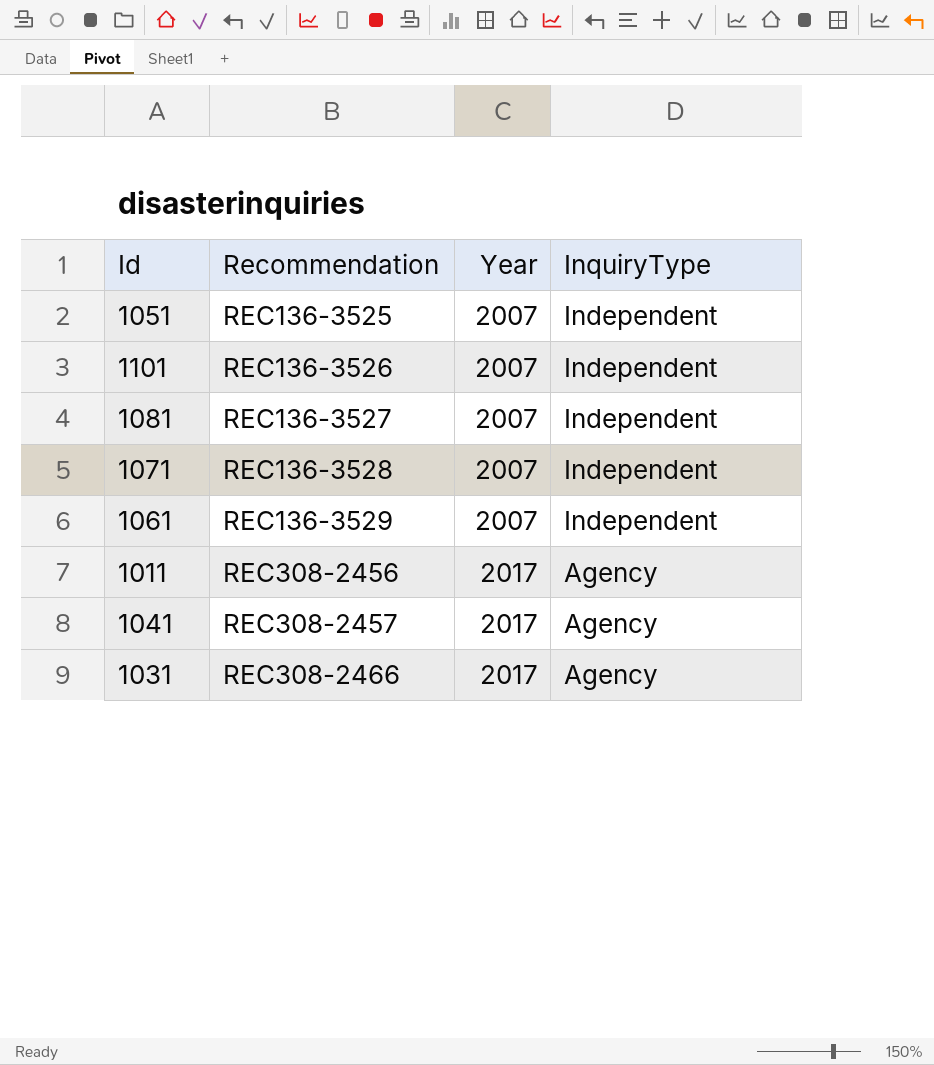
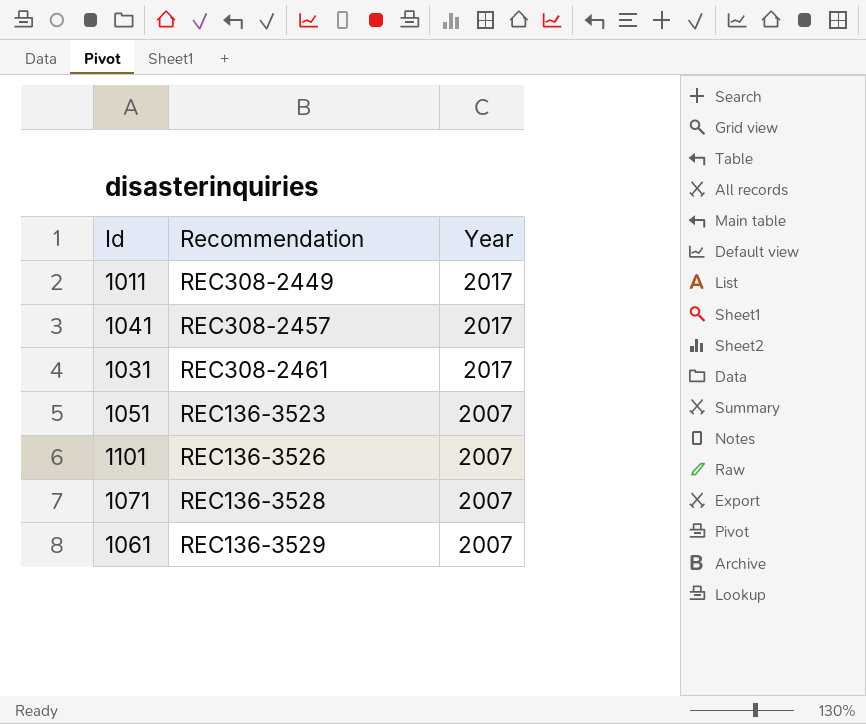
row order: Recommendation ascending -> Year descending
column InquiryType | position: 4 -> none
row 1081: REC136-3527 | 2007 | Independent -> none
1011 | Recommendation: REC308-2456 -> REC308-2449
1031 | Recommendation: REC308-2466 -> REC308-2461
1051 | Recommendation: REC136-3525 -> REC136-3523

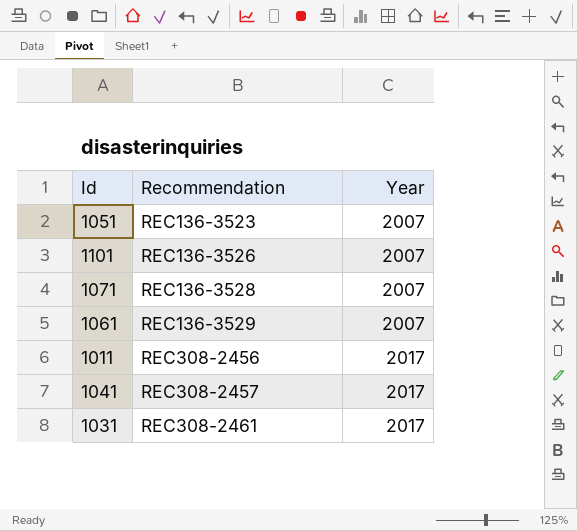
row order: Year descending -> Recommendation ascending
1011 | Recommendation: REC308-2449 -> REC308-2456

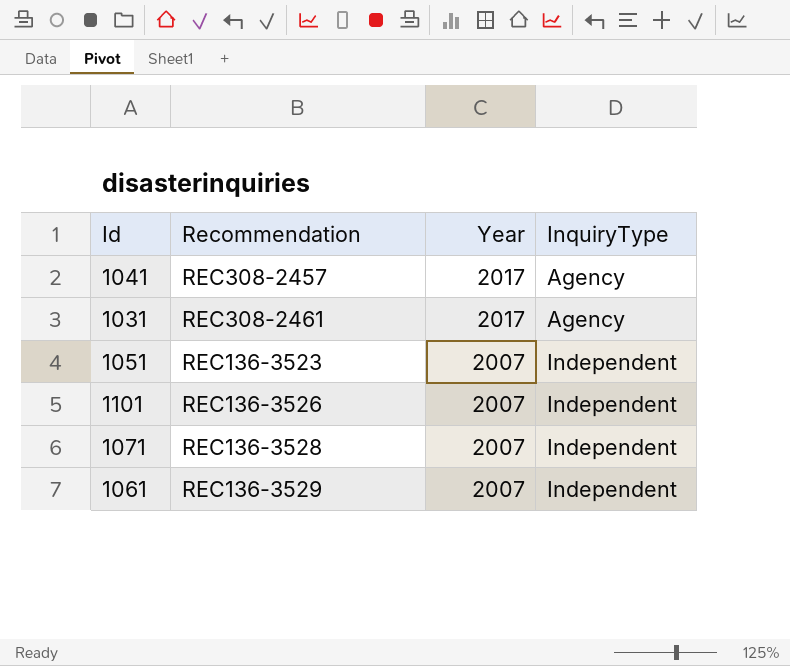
row order: Recommendation ascending -> Year descending
column InquiryType | position: none -> 4
row 1011: REC308-2456 | 2017 -> none

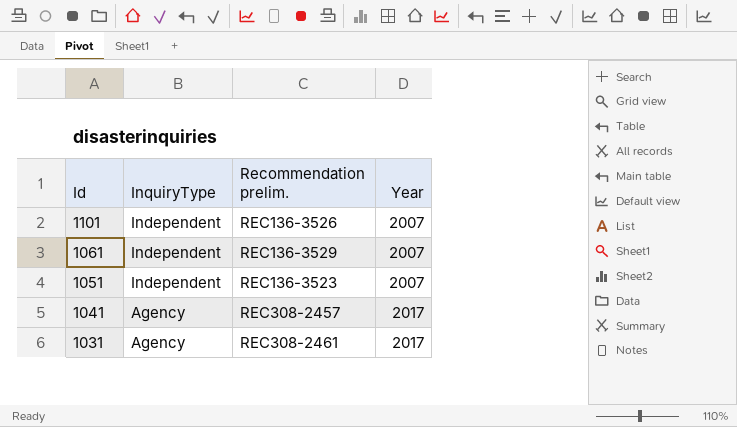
row order: Year descending -> Id descending
column InquiryType | position: 4 -> 2
column name: Recommendation -> Recommendation prelim.
row 1071: REC136-3528 | 2007 | Independent -> none

